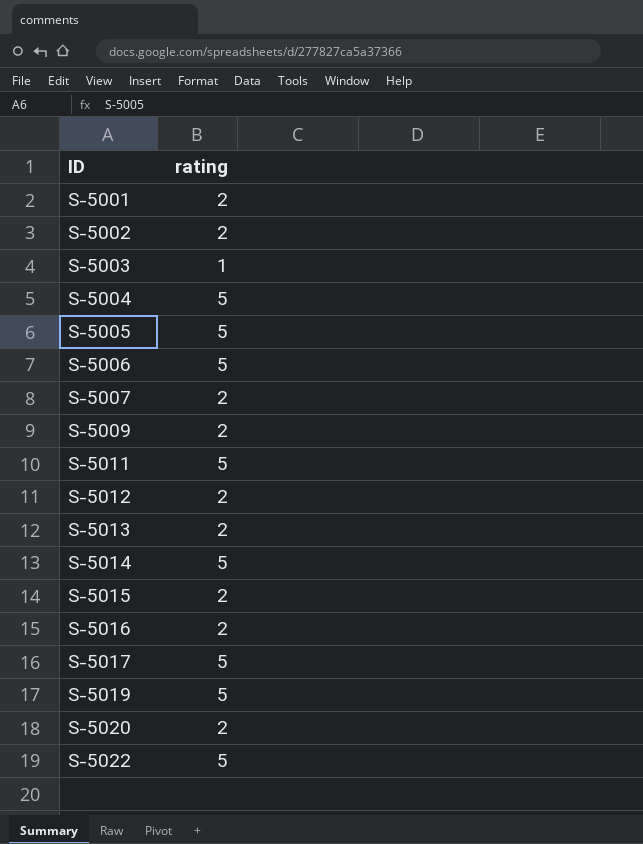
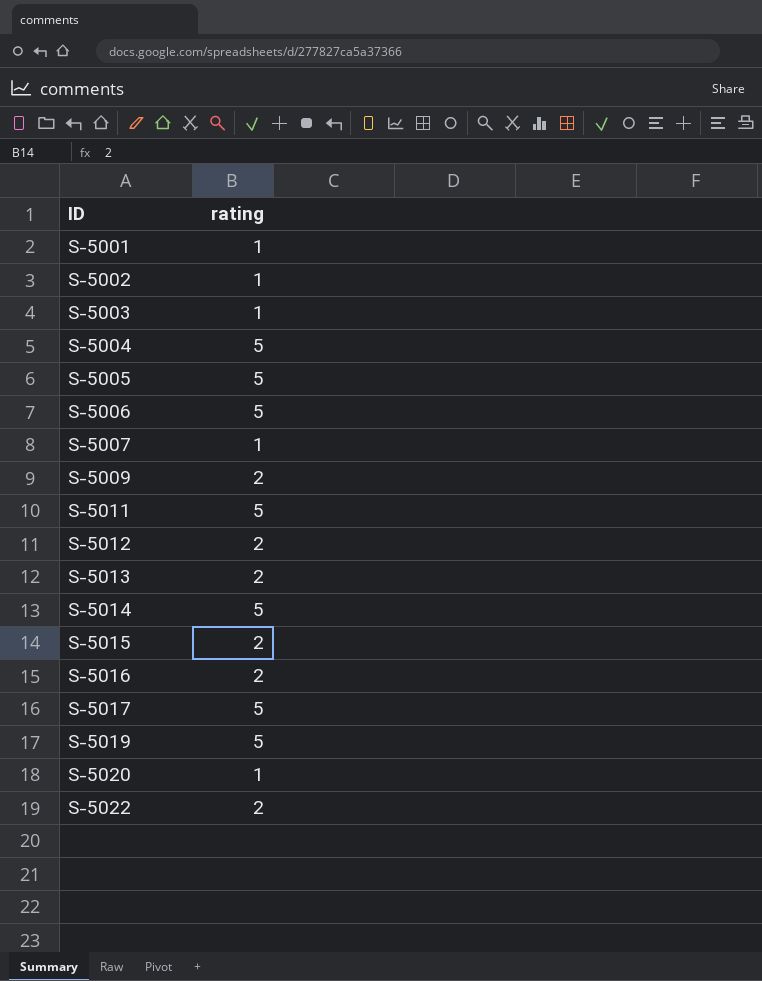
S-5001 | rating: 2 -> 1
S-5002 | rating: 2 -> 1
S-5007 | rating: 2 -> 1
S-5020 | rating: 2 -> 1
S-5022 | rating: 5 -> 2

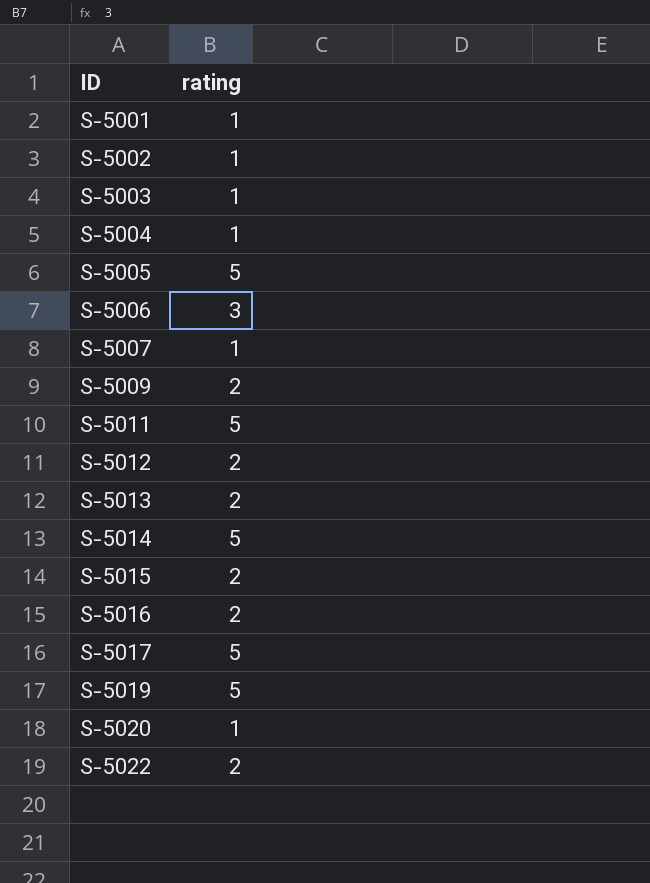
S-5004 | rating: 5 -> 1
S-5006 | rating: 5 -> 3

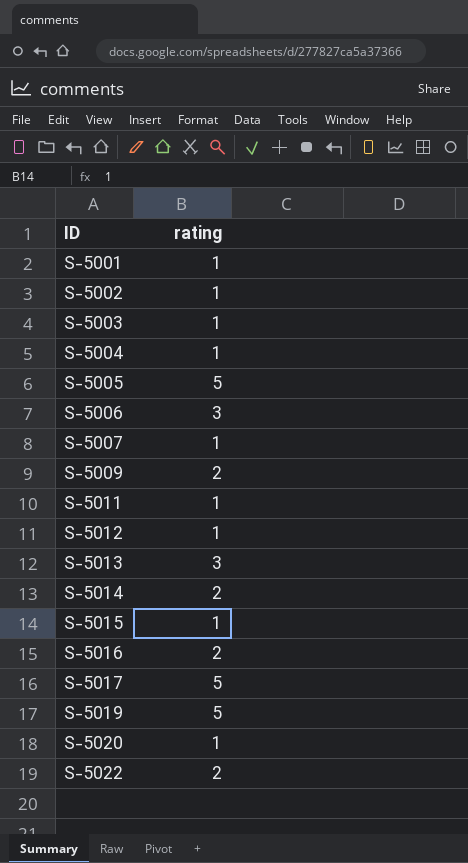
S-5011 | rating: 5 -> 1
S-5012 | rating: 2 -> 1
S-5013 | rating: 2 -> 3
S-5014 | rating: 5 -> 2
S-5015 | rating: 2 -> 1

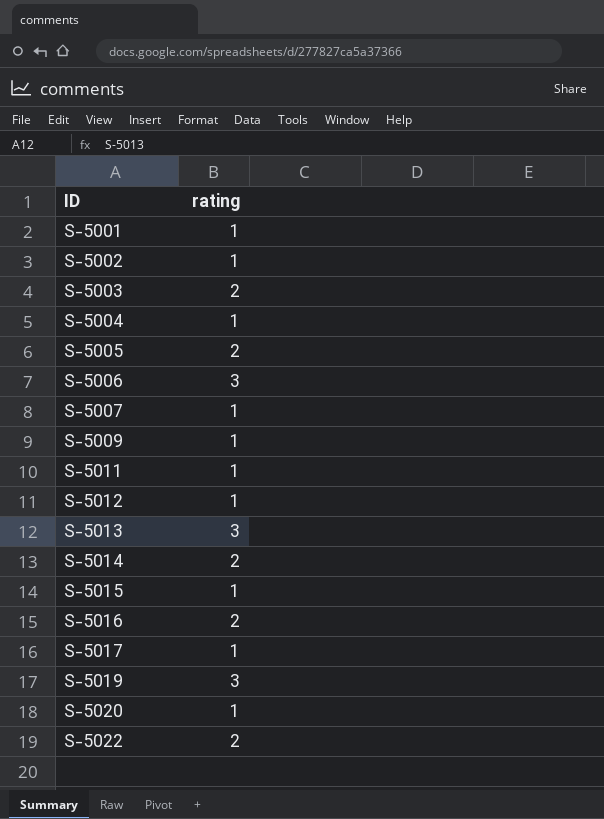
S-5003 | rating: 1 -> 2
S-5005 | rating: 5 -> 2
S-5009 | rating: 2 -> 1
S-5017 | rating: 5 -> 1
S-5019 | rating: 5 -> 3

